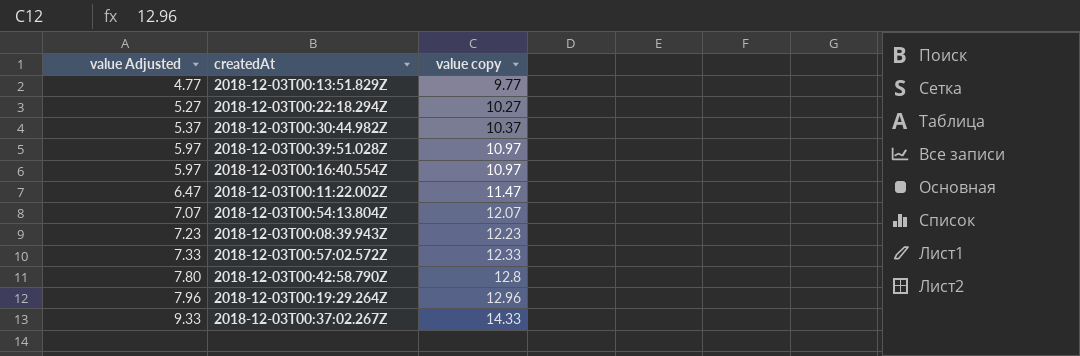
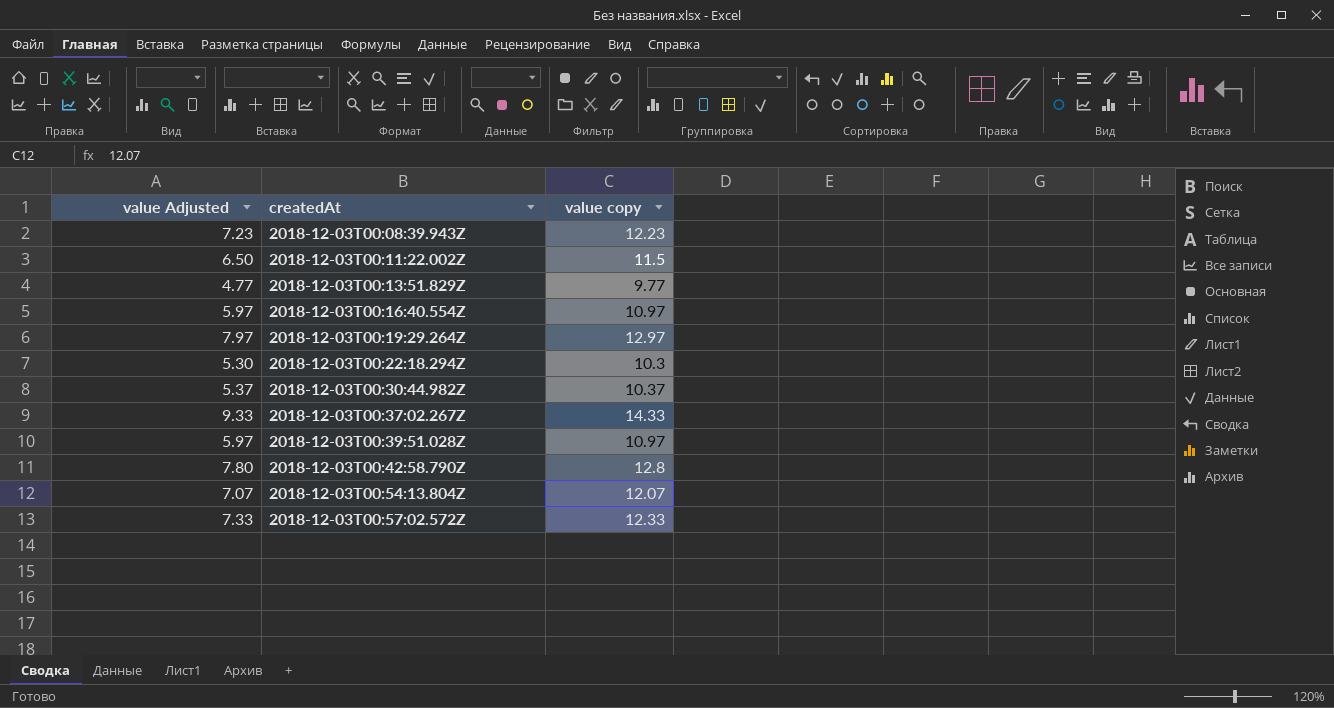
row order: value Adjusted ascending -> createdAt ascending
2018-12-03T00:11:22.002Z | value Adjusted: 6.47 -> 6.50
2018-12-03T00:11:22.002Z | value copy: 11.47 -> 11.5
2018-12-03T00:19:29.264Z | value Adjusted: 7.96 -> 7.97
2018-12-03T00:19:29.264Z | value copy: 12.96 -> 12.97
2018-12-03T00:22:18.294Z | value Adjusted: 5.27 -> 5.30
2018-12-03T00:22:18.294Z | value copy: 10.27 -> 10.3

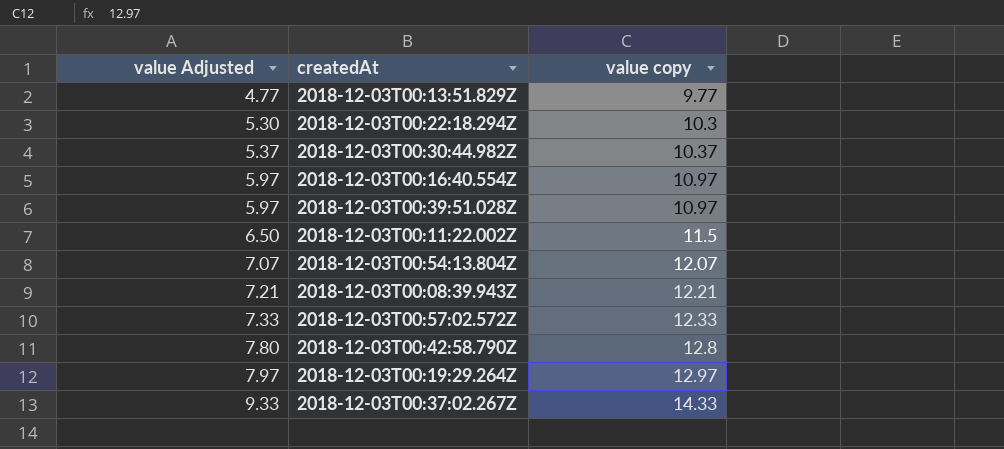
row order: createdAt ascending -> value Adjusted ascending
2018-12-03T00:08:39.943Z | value Adjusted: 7.23 -> 7.21
2018-12-03T00:08:39.943Z | value copy: 12.23 -> 12.21

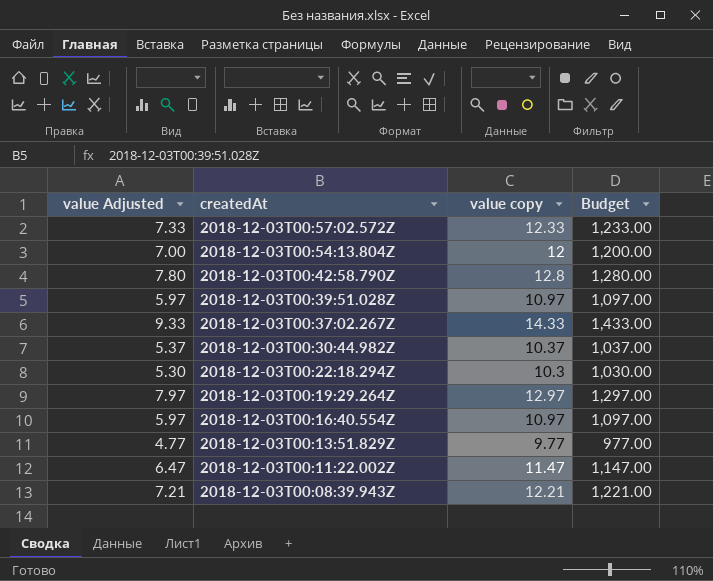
row order: value Adjusted ascending -> createdAt descending
column Budget | formula: none -> [value copy] * 100
2018-12-03T00:54:13.804Z | value Adjusted: 7.07 -> 7.00
2018-12-03T00:54:13.804Z | value copy: 12.07 -> 12
2018-12-03T00:11:22.002Z | value Adjusted: 6.50 -> 6.47
2018-12-03T00:11:22.002Z | value copy: 11.5 -> 11.47

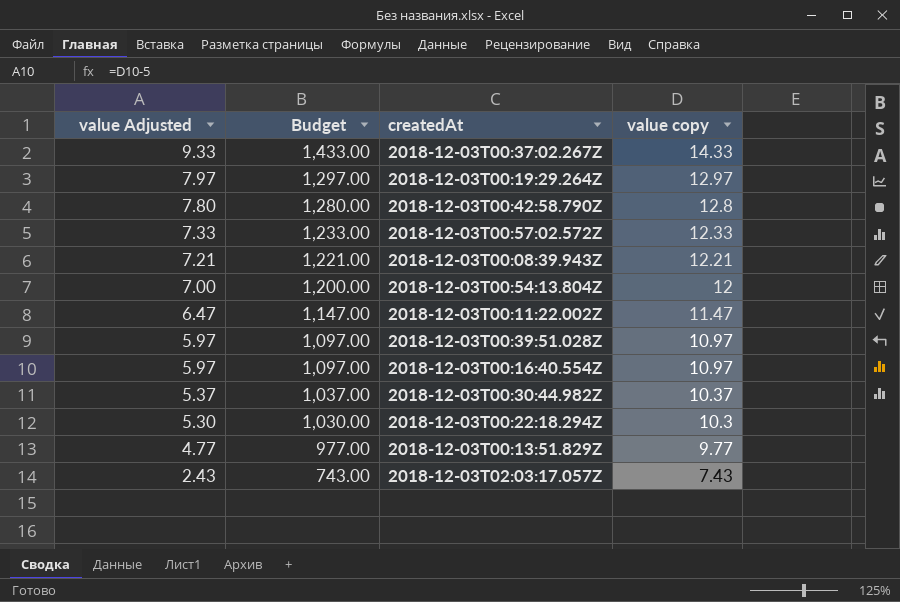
row order: createdAt descending -> value Adjusted descending
column Budget | position: 4 -> 2
row 2018-12-03T02:03:17.057Z: none -> 2.43 | 743.00 | 7.43

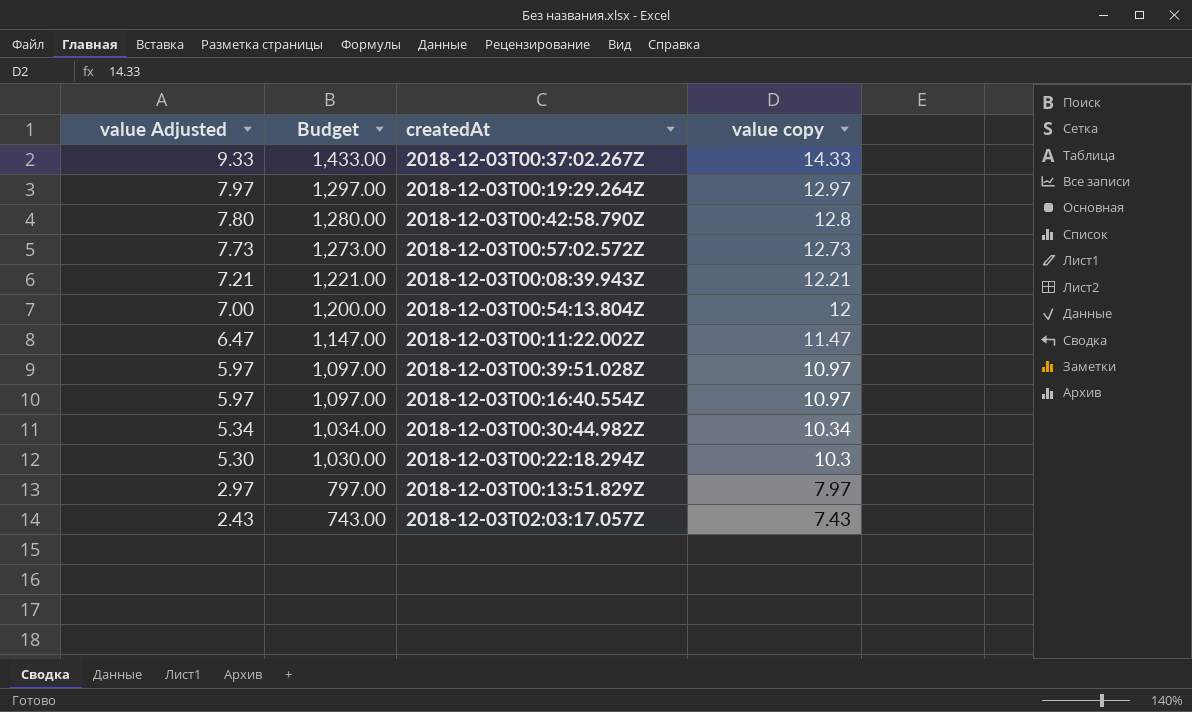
2018-12-03T00:57:02.572Z | value Adjusted: 7.33 -> 7.73
2018-12-03T00:57:02.572Z | Budget: 1,233.00 -> 1,273.00
2018-12-03T00:57:02.572Z | value copy: 12.33 -> 12.73
2018-12-03T00:30:44.982Z | value Adjusted: 5.37 -> 5.34
2018-12-03T00:30:44.982Z | Budget: 1,037.00 -> 1,034.00
2018-12-03T00:30:44.982Z | value copy: 10.37 -> 10.34
2018-12-03T00:13:51.829Z | value Adjusted: 4.77 -> 2.97
2018-12-03T00:13:51.829Z | Budget: 977.00 -> 797.00
2018-12-03T00:13:51.829Z | value copy: 9.77 -> 7.97

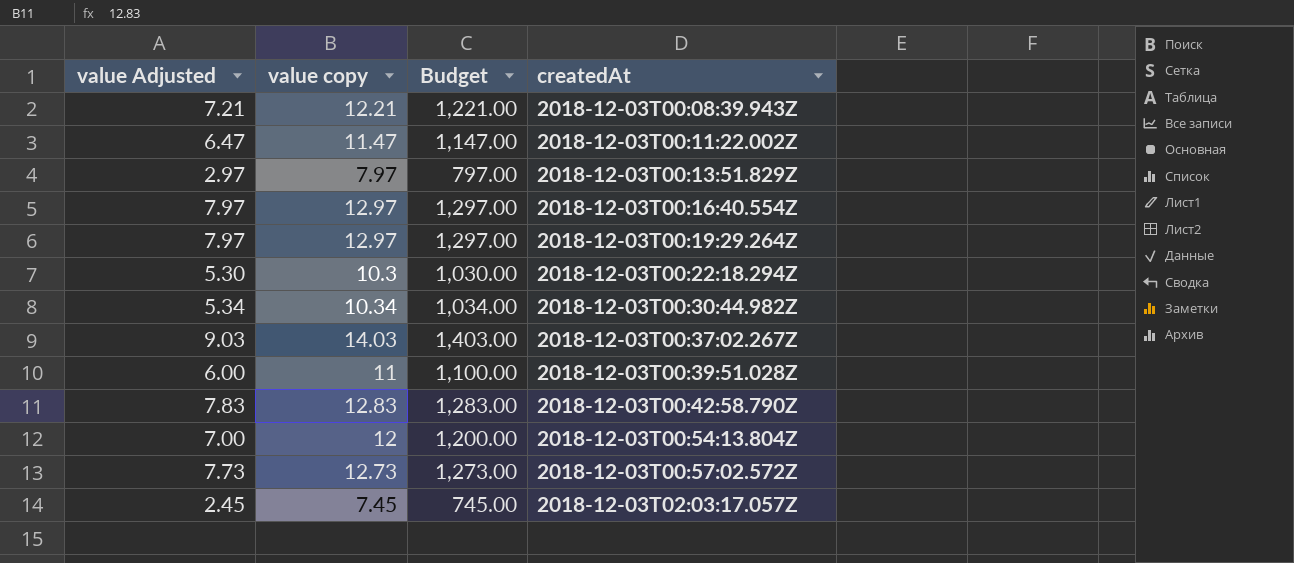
row order: value Adjusted descending -> createdAt ascending
column value copy | position: 4 -> 2
2018-12-03T00:16:40.554Z | value Adjusted: 5.97 -> 7.97
2018-12-03T00:16:40.554Z | value copy: 10.97 -> 12.97
2018-12-03T00:16:40.554Z | Budget: 1,097.00 -> 1,297.00
2018-12-03T00:37:02.267Z | value Adjusted: 9.33 -> 9.03
2018-12-03T00:37:02.267Z | value copy: 14.33 -> 14.03
2018-12-03T00:37:02.267Z | Budget: 1,433.00 -> 1,403.00
2018-12-03T00:39:51.028Z | value Adjusted: 5.97 -> 6.00
2018-12-03T00:39:51.028Z | value copy: 10.97 -> 11
2018-12-03T00:39:51.028Z | Budget: 1,097.00 -> 1,100.00
2018-12-03T00:42:58.790Z | value Adjusted: 7.80 -> 7.83
2018-12-03T00:42:58.790Z | value copy: 12.8 -> 12.83
2018-12-03T00:42:58.790Z | Budget: 1,280.00 -> 1,283.00
2018-12-03T02:03:17.057Z | value Adjusted: 2.43 -> 2.45
2018-12-03T02:03:17.057Z | value copy: 7.43 -> 7.45
2018-12-03T02:03:17.057Z | Budget: 743.00 -> 745.00

